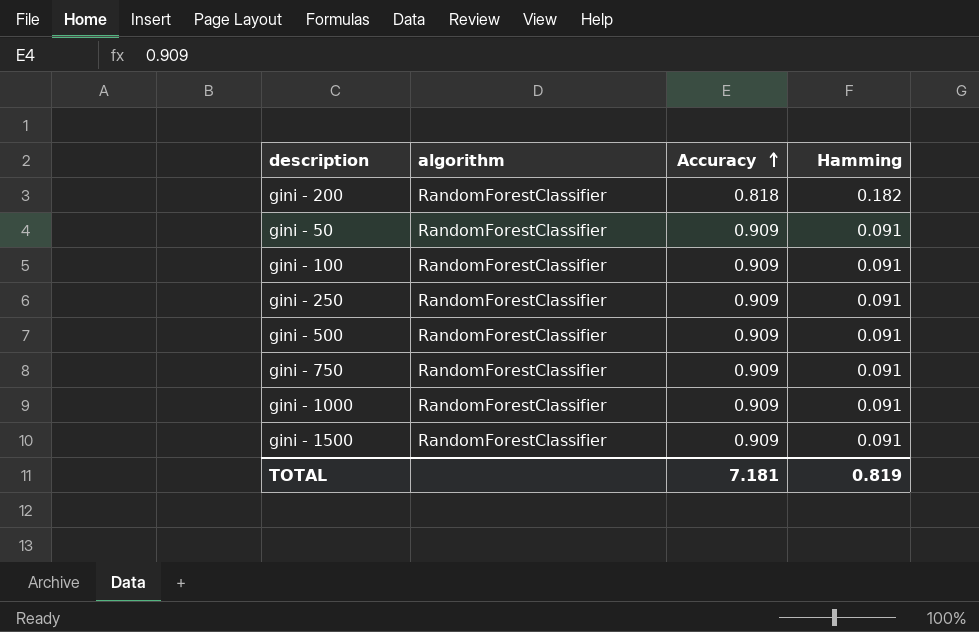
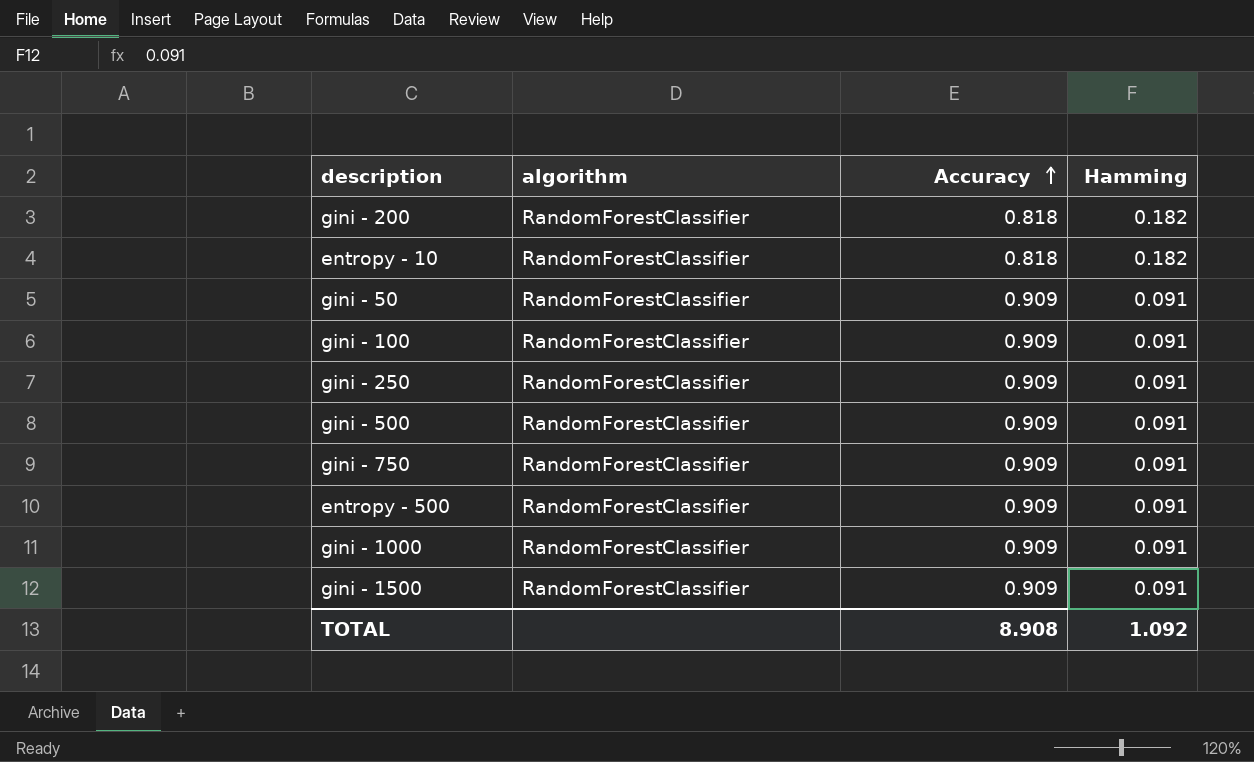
row entropy - 10: none -> RandomForestClassifier | 0.818 | 0.182
row entropy - 500: none -> RandomForestClassifier | 0.909 | 0.091
TOTAL | Accuracy: 7.181 -> 8.908
TOTAL | Hamming: 0.819 -> 1.092

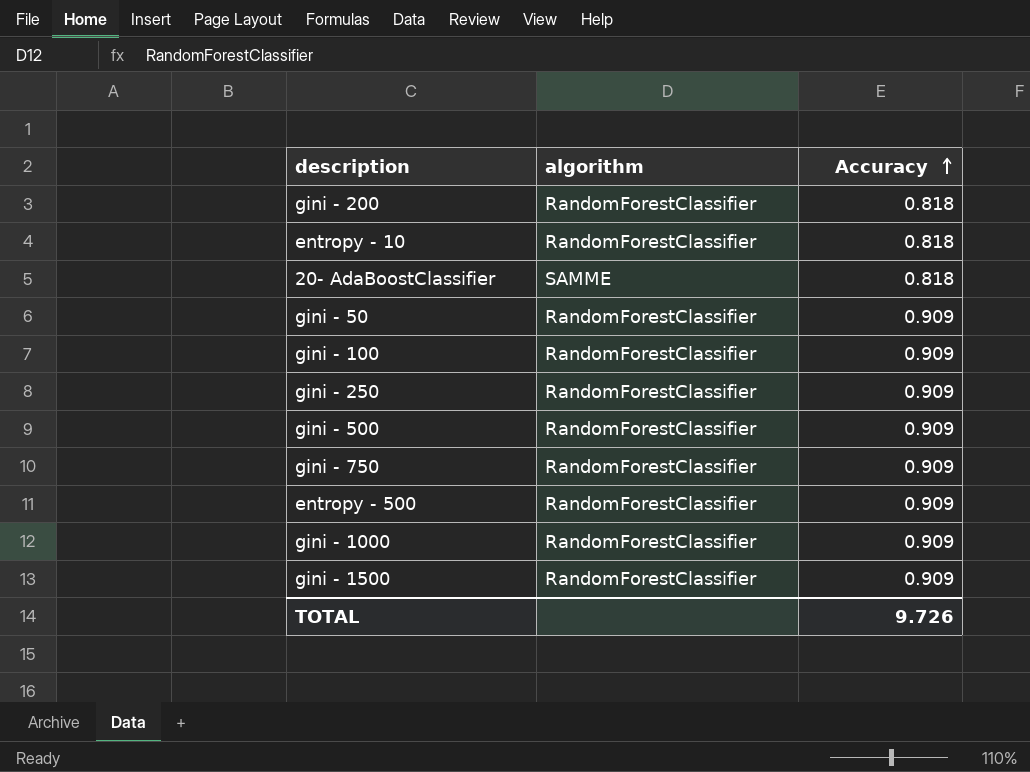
column Hamming | position: 4 -> none
row 20- AdaBoostClassifier: none -> SAMME | 0.818
TOTAL | Accuracy: 8.908 -> 9.726

